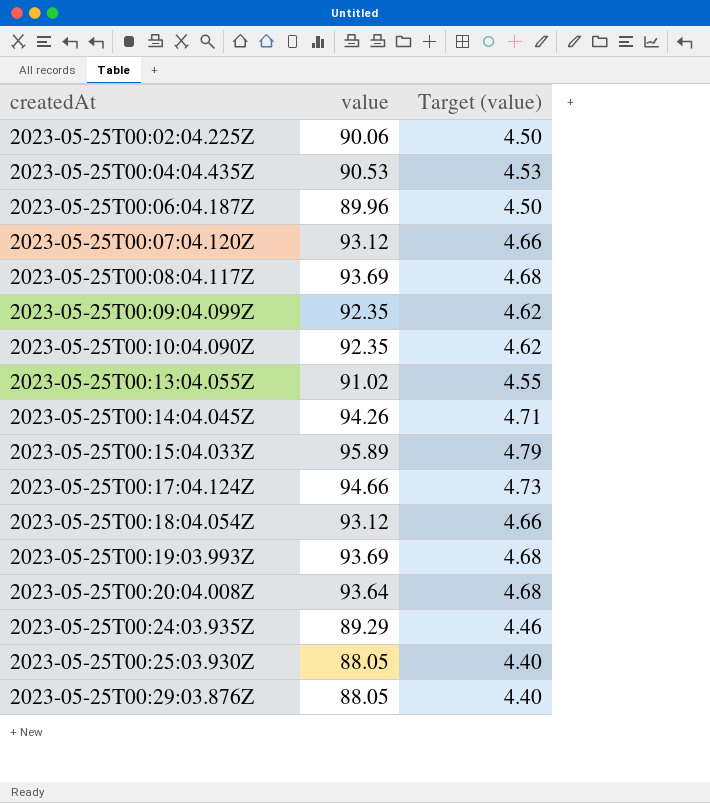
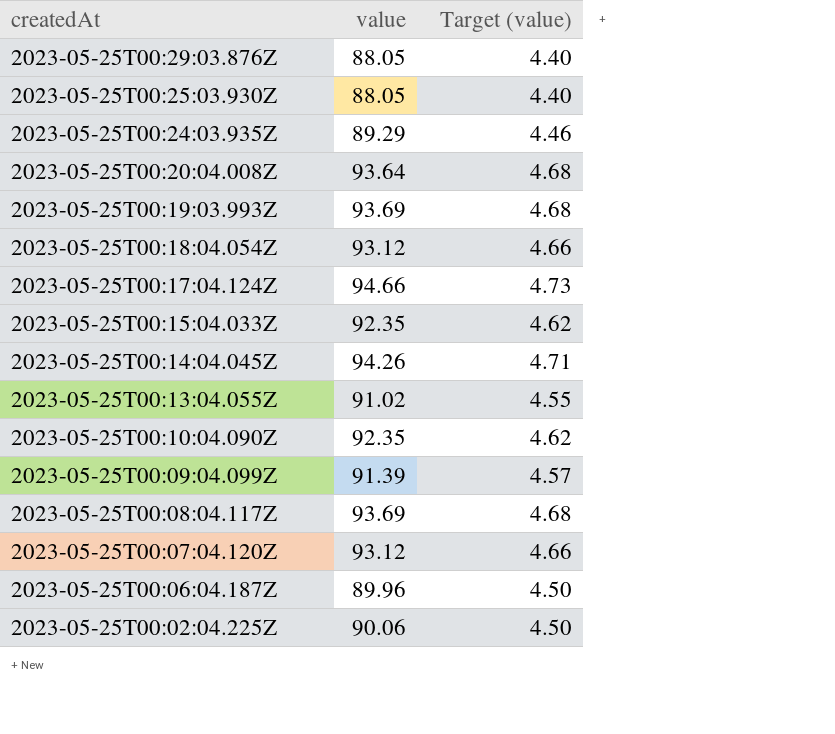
row order: createdAt ascending -> createdAt descending
row 2023-05-25T00:04:04.435Z: 90.53 | 4.53 -> none
2023-05-25T00:15:04.033Z | value: 95.89 -> 92.35
2023-05-25T00:15:04.033Z | Target (value): 4.79 -> 4.62
2023-05-25T00:09:04.099Z | value: 92.35 -> 91.39
2023-05-25T00:09:04.099Z | Target (value): 4.62 -> 4.57

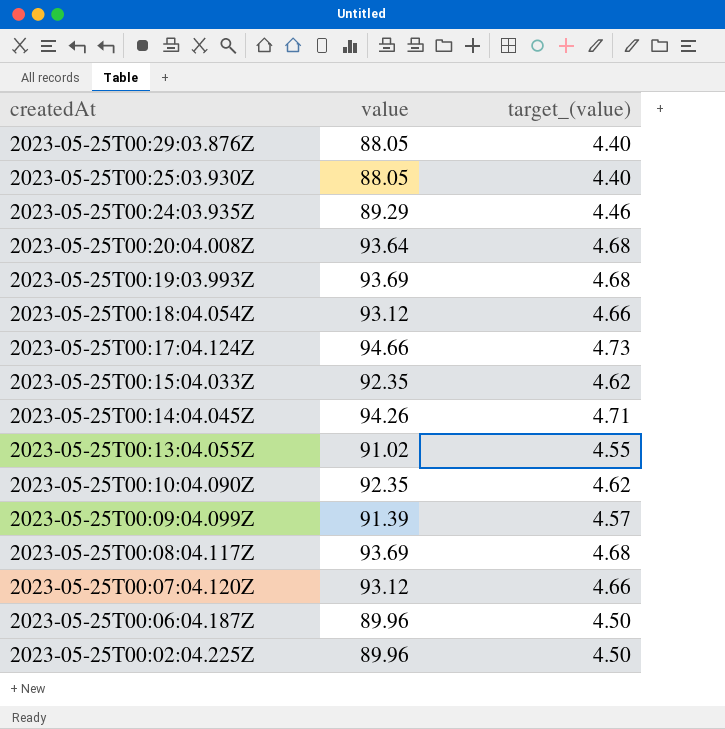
column name: Target (value) -> target_(value)
2023-05-25T00:02:04.225Z | value: 90.06 -> 89.96

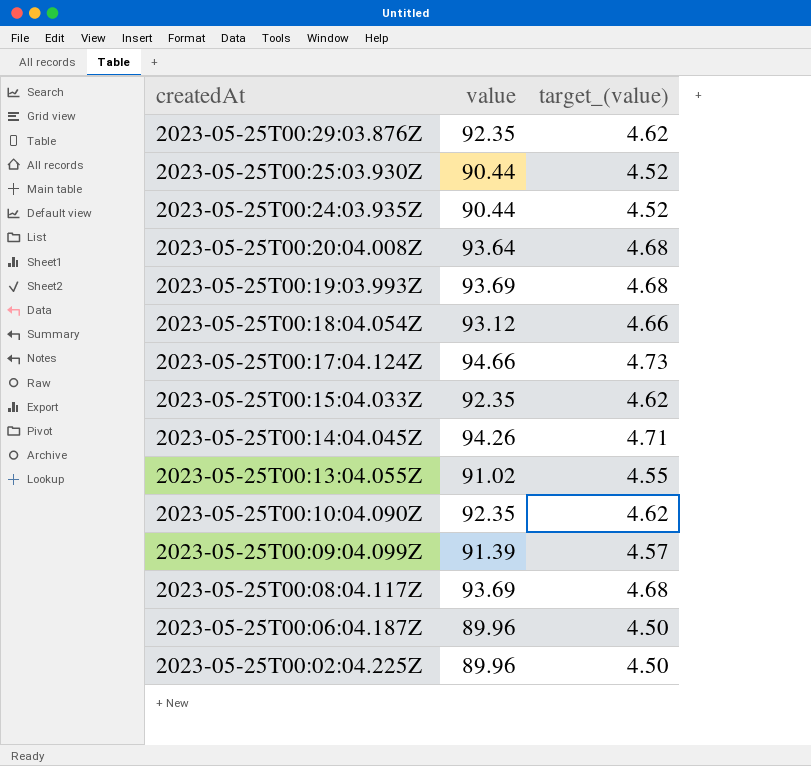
row 2023-05-25T00:07:04.120Z: 93.12 | 4.66 -> none
2023-05-25T00:29:03.876Z | value: 88.05 -> 92.35
2023-05-25T00:29:03.876Z | target_(value): 4.40 -> 4.62
2023-05-25T00:25:03.930Z | value: 88.05 -> 90.44
2023-05-25T00:25:03.930Z | target_(value): 4.40 -> 4.52
2023-05-25T00:24:03.935Z | value: 89.29 -> 90.44
2023-05-25T00:24:03.935Z | target_(value): 4.46 -> 4.52

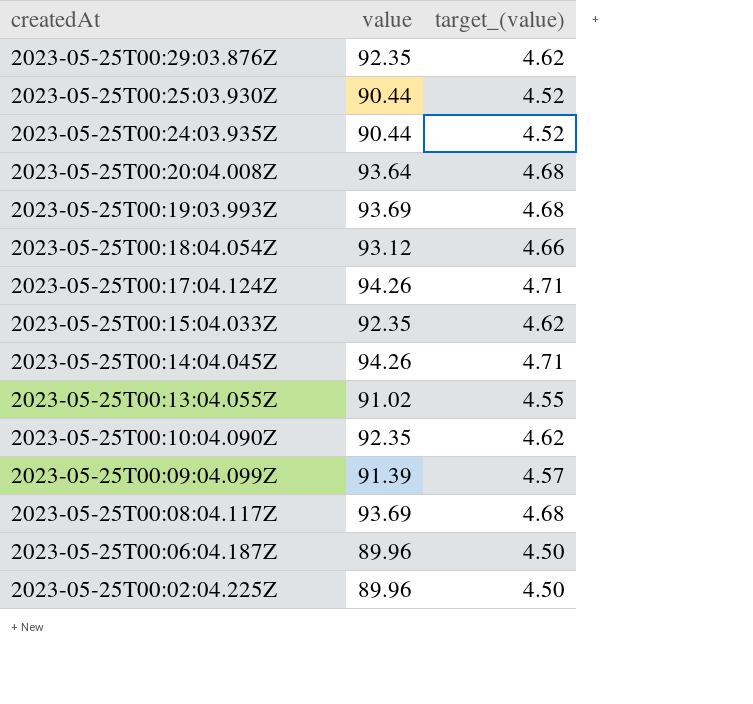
2023-05-25T00:17:04.124Z | value: 94.66 -> 94.26
2023-05-25T00:17:04.124Z | target_(value): 4.73 -> 4.71

